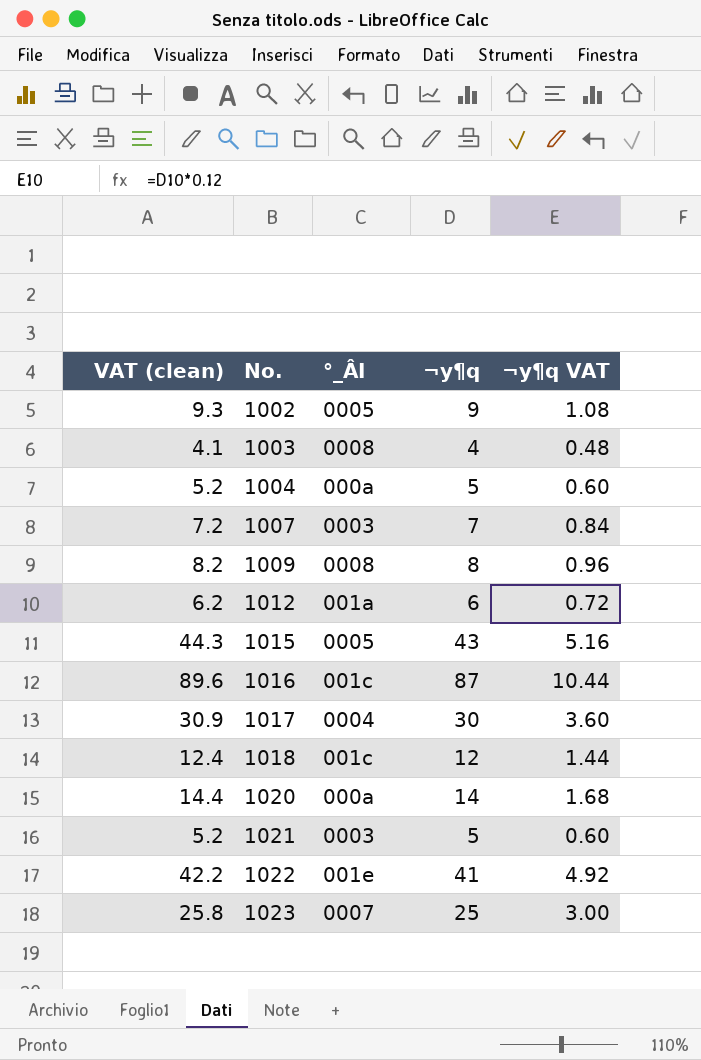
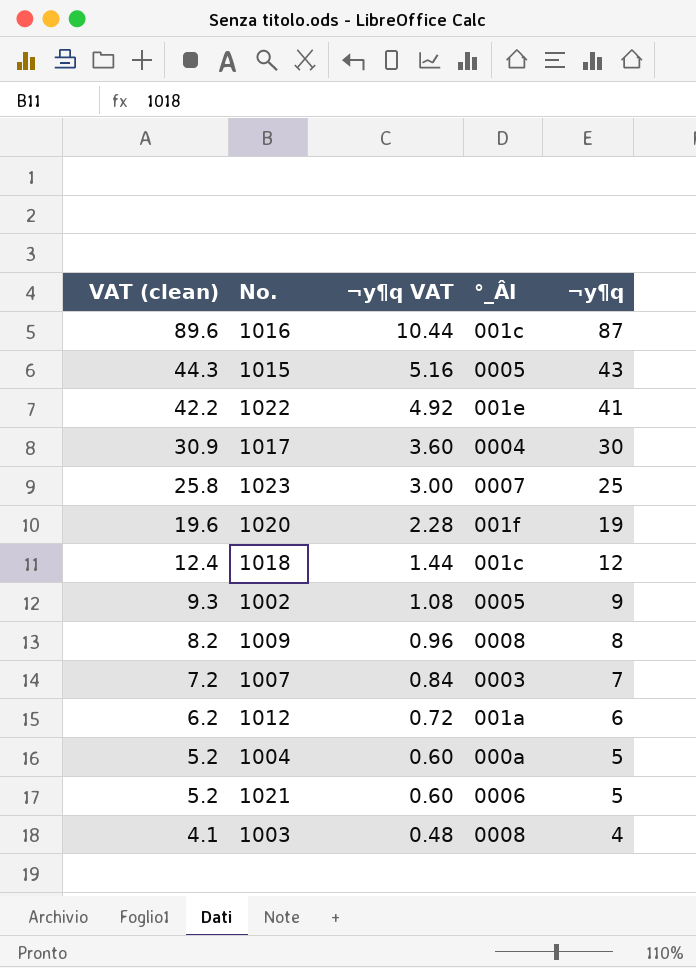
row order: No. ascending -> VAT (clean) descending
column ¬y¶q VAT | position: 5 -> 3
1020 | VAT (clean): 14.4 -> 19.6
1020 | ¬y¶q VAT: 1.68 -> 2.28
1020 | °_ÂI: 000a -> 001f
1020 | ¬y¶q: 14 -> 19
1021 | °_ÂI: 0003 -> 0006

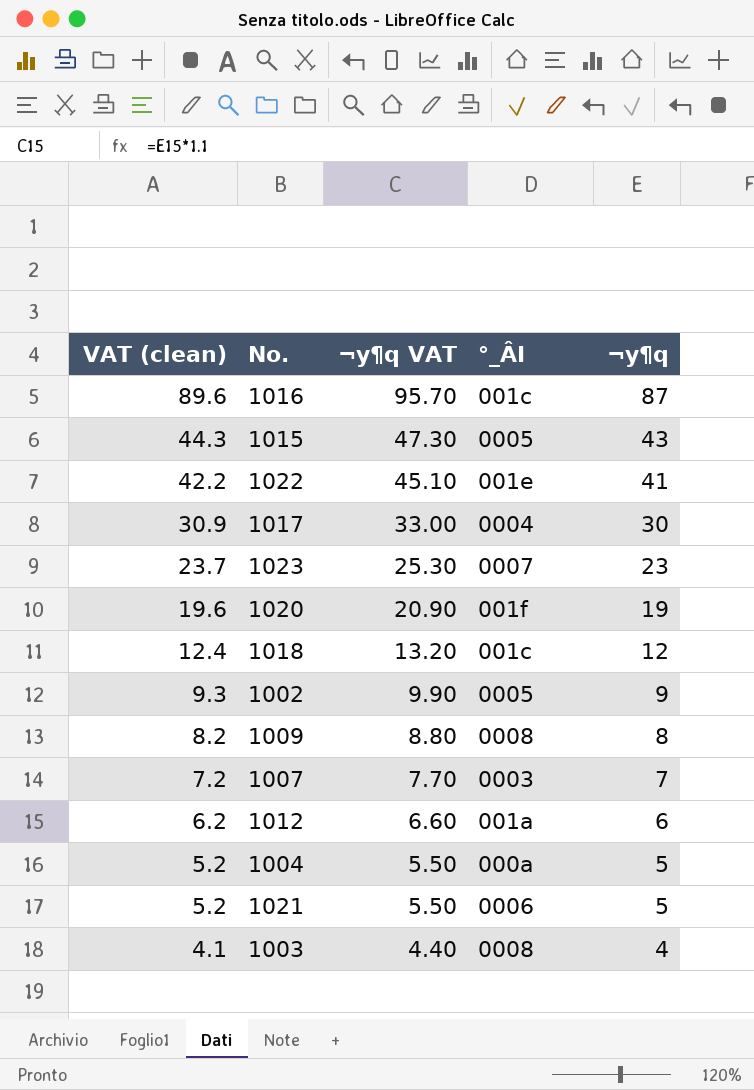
column ¬y¶q VAT | formula: [¬y¶q] * 0.12 -> [¬y¶q] * 1.1
1023 | VAT (clean): 25.8 -> 23.7
1023 | ¬y¶q: 25 -> 23

